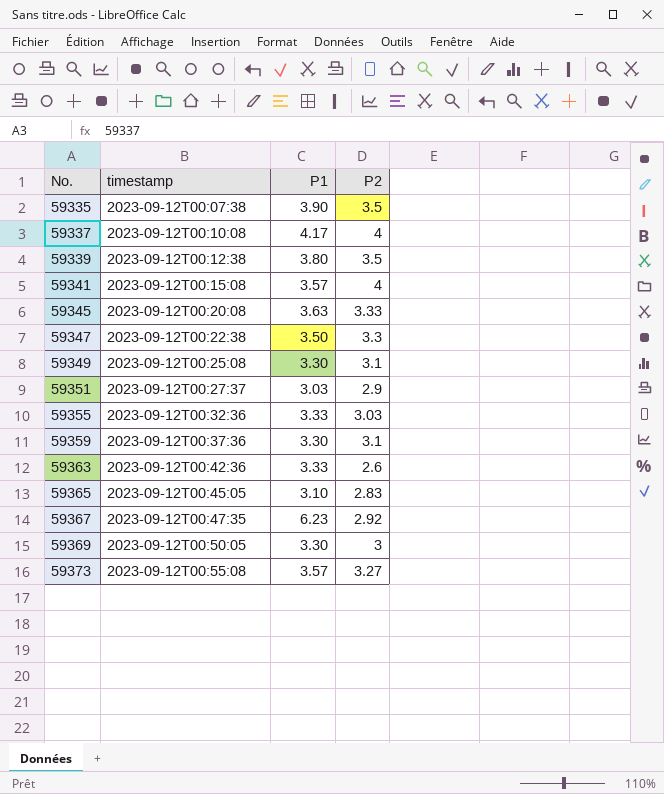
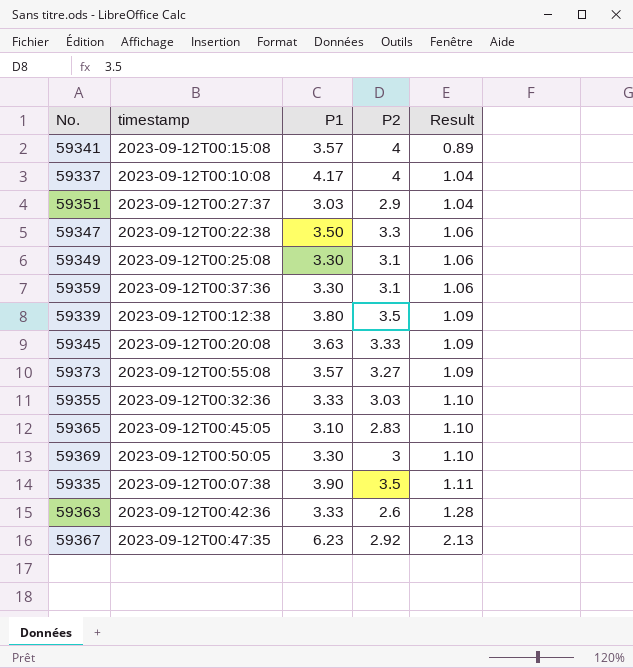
row order: No. ascending -> Result ascending
column Result | formula: none -> [P1] / [P2]

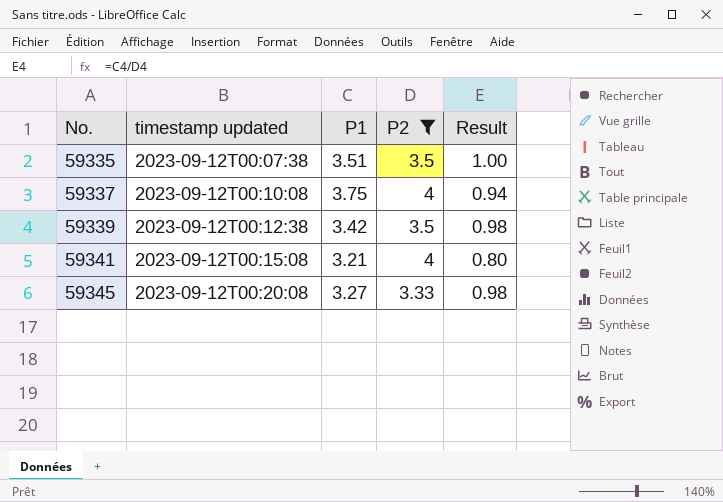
filter: none -> P2 >= 3.33
row order: Result ascending -> No. ascending
column name: timestamp -> timestamp updated
59335 | P1: 3.90 -> 3.51
59335 | Result: 1.11 -> 1.00
59337 | P1: 4.17 -> 3.75
59337 | Result: 1.04 -> 0.94
59339 | P1: 3.80 -> 3.42
59339 | Result: 1.09 -> 0.98
59341 | P1: 3.57 -> 3.21
59341 | Result: 0.89 -> 0.80
59345 | P1: 3.63 -> 3.27
59345 | Result: 1.09 -> 0.98

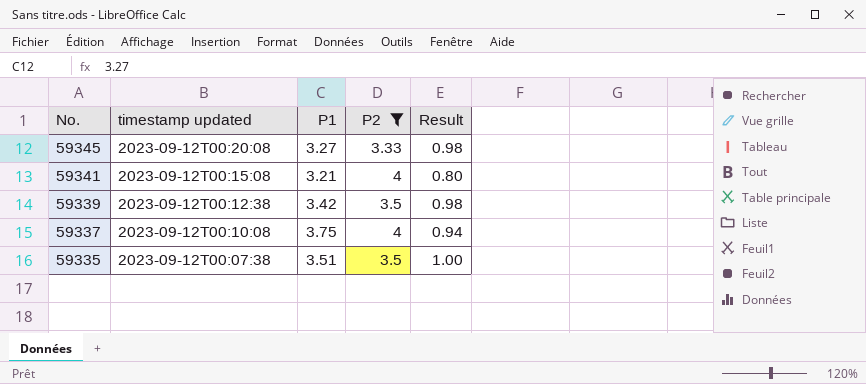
row order: No. ascending -> No. descending

